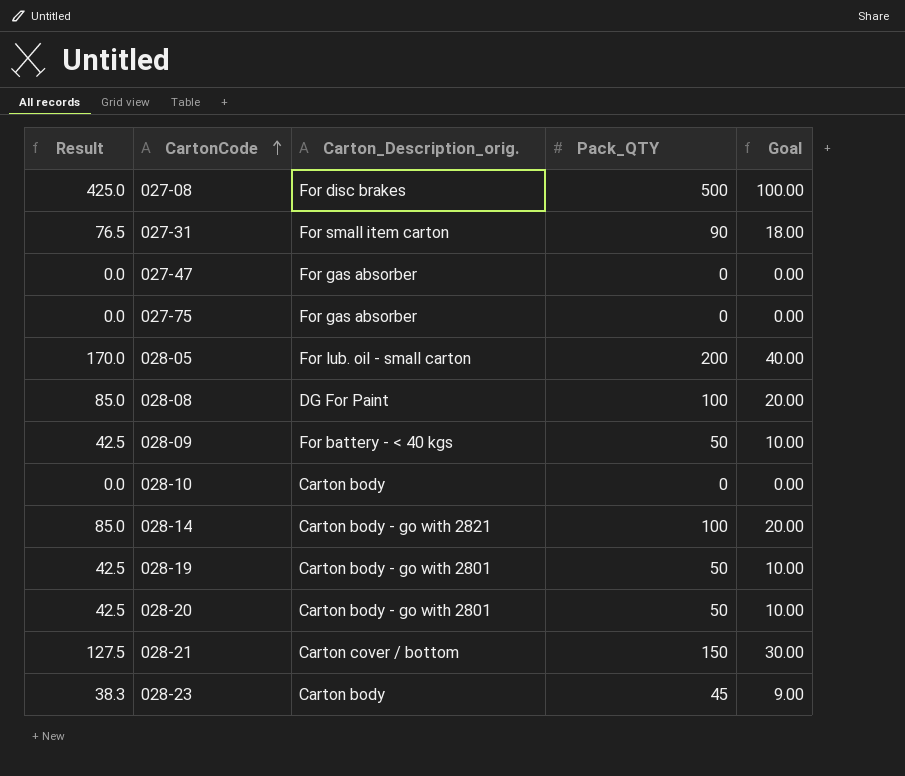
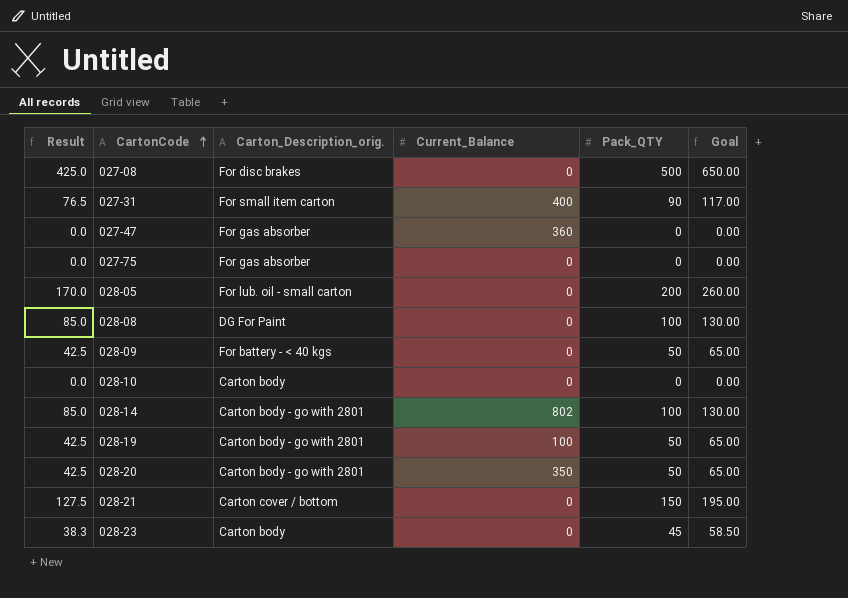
column Current_Balance | position: none -> 4
column Goal | formula: [Pack_QTY] * 0.2 -> [Pack_QTY] * 1.3
028-14 | Carton_Description_orig.: Carton body - go with 2821 -> Carton body - go with 2801

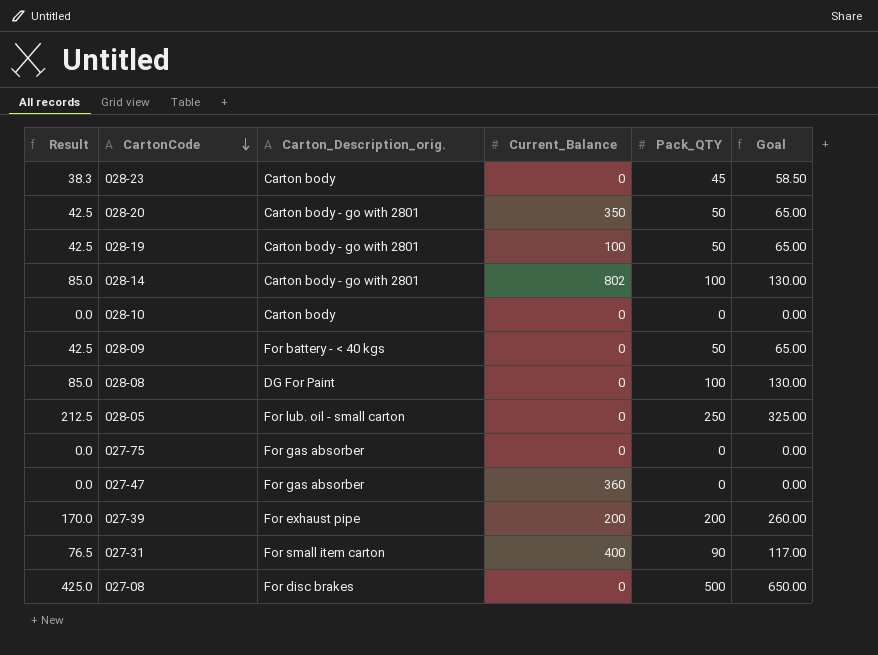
row order: CartonCode ascending -> CartonCode descending
row 028-21: 127.5 | Carton cover / bottom | 0 | 150 | 195.00 -> none
028-05 | Result: 170.0 -> 212.5
028-05 | Pack_QTY: 200 -> 250
028-05 | Goal: 260.00 -> 325.00
row 027-39: none -> 170.0 | For exhaust pipe | 200 | 200 | 260.00

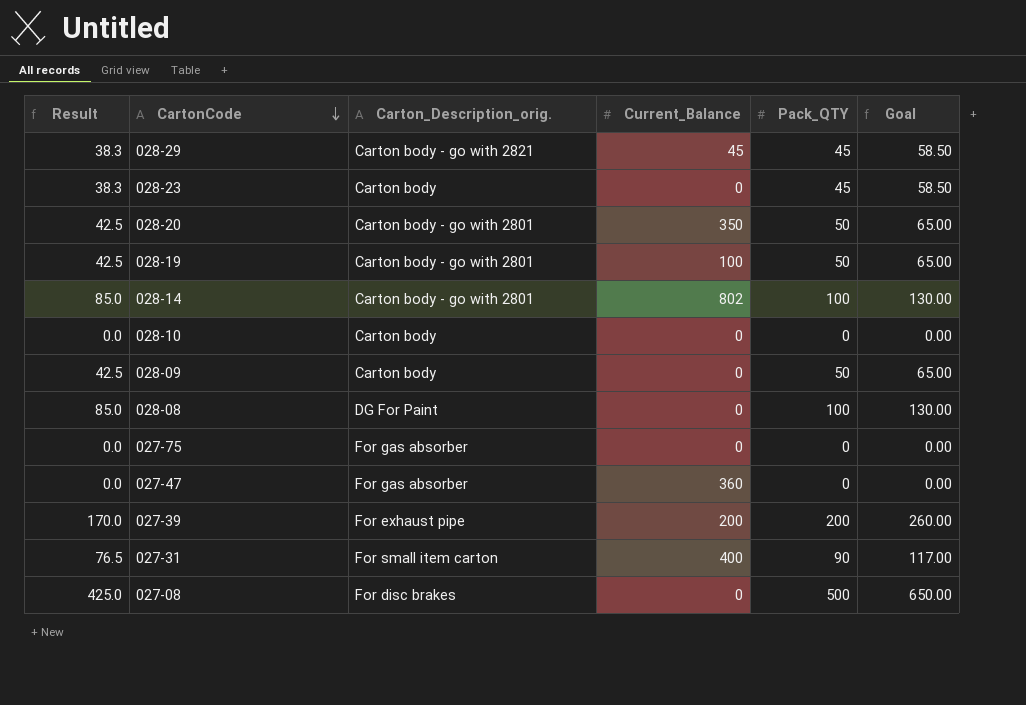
row 028-05: 212.5 | For lub. oil - small carton | 0 | 250 | 325.00 -> none
row 028-29: none -> 38.3 | Carton body - go with 2821 | 45 | 45 | 58.50
028-09 | Carton_Description_orig.: For battery - < 40 kgs -> Carton body

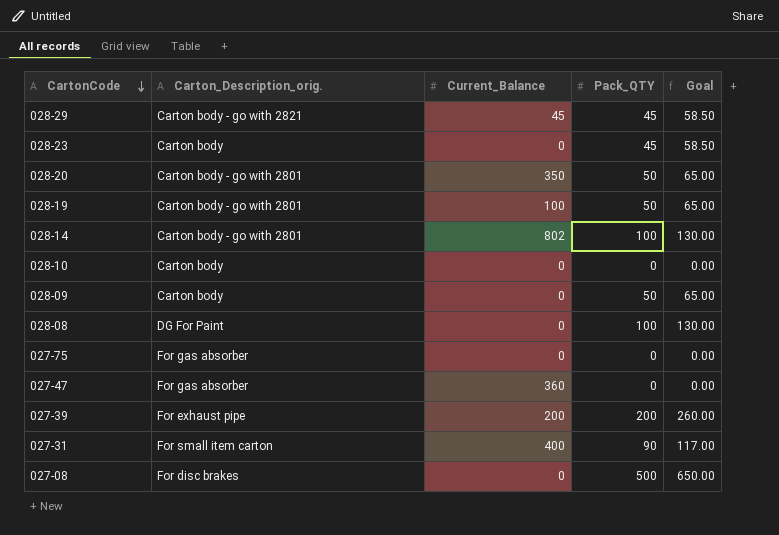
column Result | formula: [Pack_QTY] * 0.85 -> none

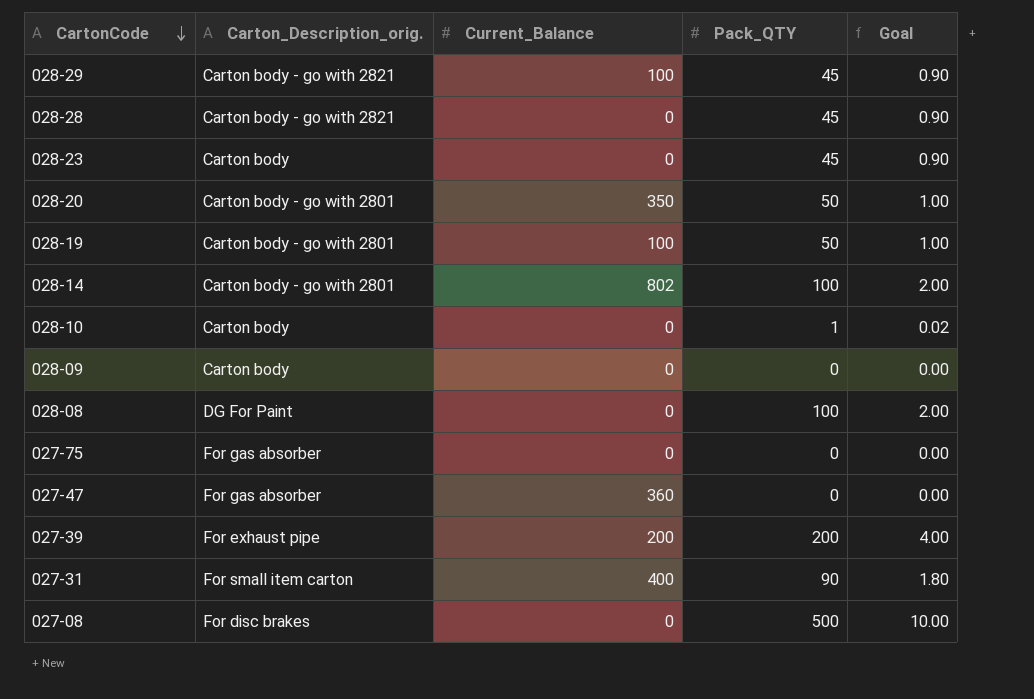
column Goal | formula: [Pack_QTY] * 1.3 -> [Pack_QTY] * 0.02
028-29 | Current_Balance: 45 -> 100
row 028-28: none -> Carton body - go with 2821 | 0 | 45 | 0.90
028-10 | Pack_QTY: 0 -> 1
028-09 | Pack_QTY: 50 -> 0

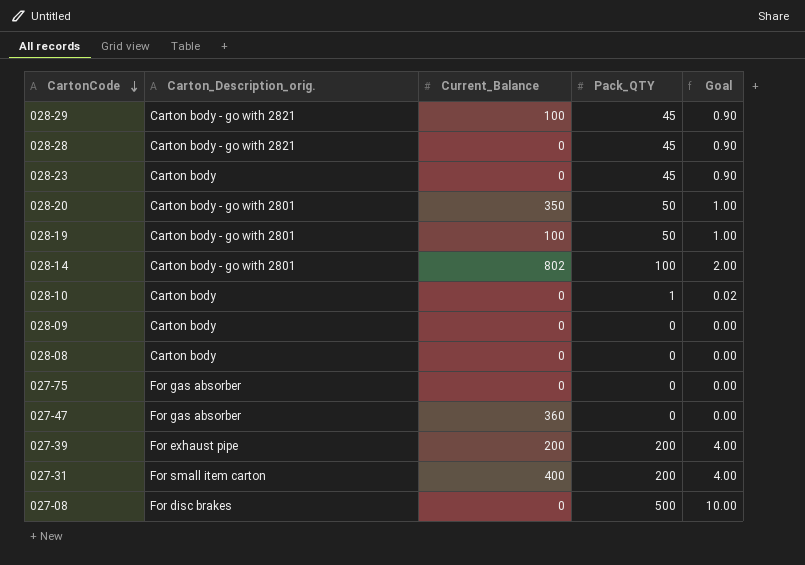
028-08 | Carton_Description_orig.: DG For Paint -> Carton body
028-08 | Pack_QTY: 100 -> 0
028-08 | Goal: 2.00 -> 0.00
027-31 | Pack_QTY: 90 -> 200
027-31 | Goal: 1.80 -> 4.00

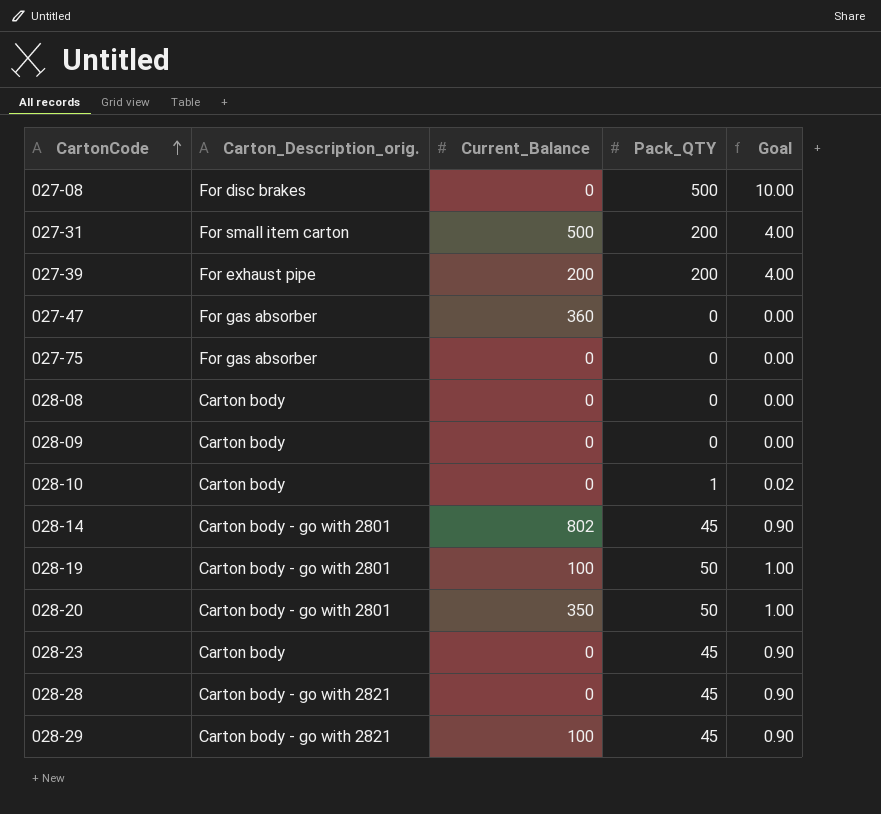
row order: CartonCode descending -> CartonCode ascending
027-31 | Current_Balance: 400 -> 500
028-14 | Pack_QTY: 100 -> 45
028-14 | Goal: 2.00 -> 0.90

